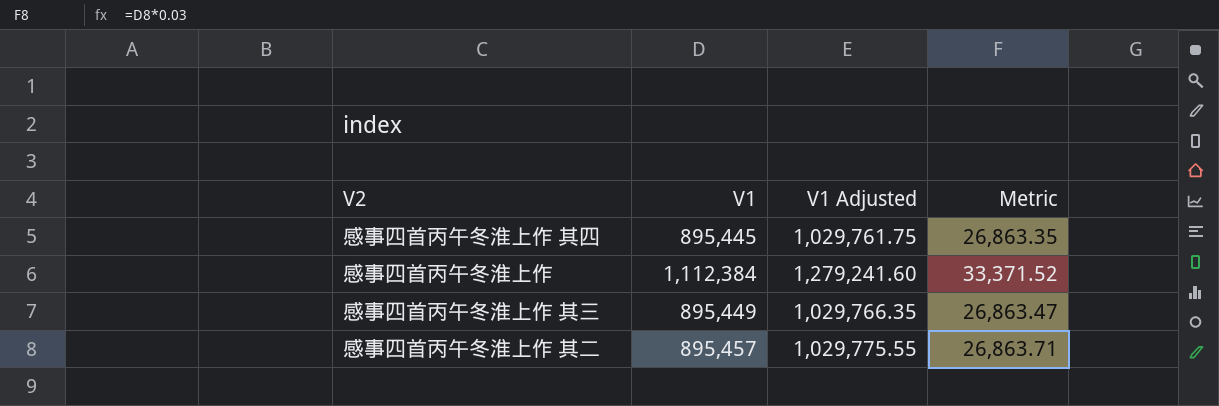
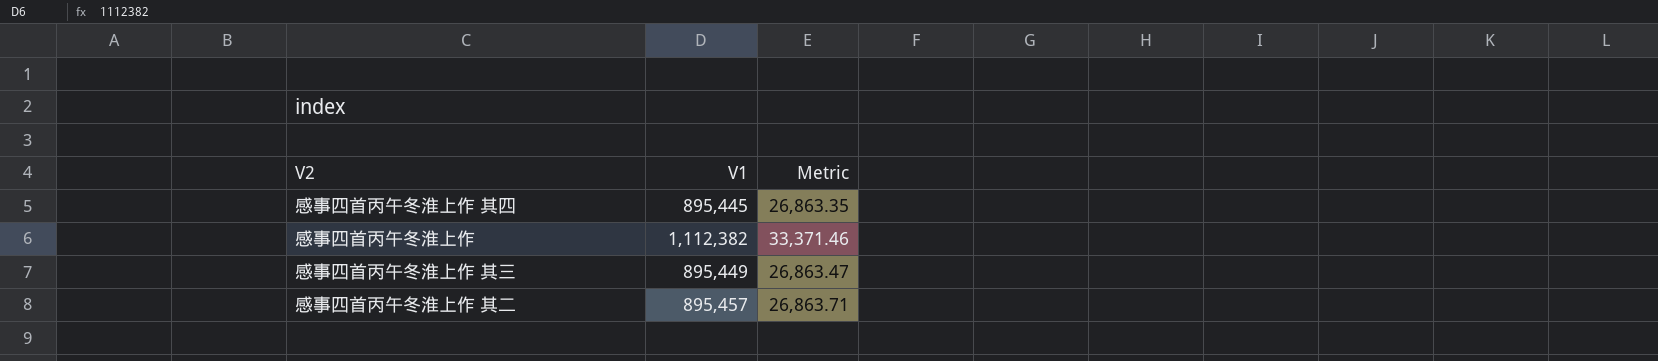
column V1 Adjusted | formula: [V1] * 1.15 -> none
感事四首丙午冬淮上作 | V1: 1,112,384 -> 1,112,382
感事四首丙午冬淮上作 | Metric: 33,371.52 -> 33,371.46

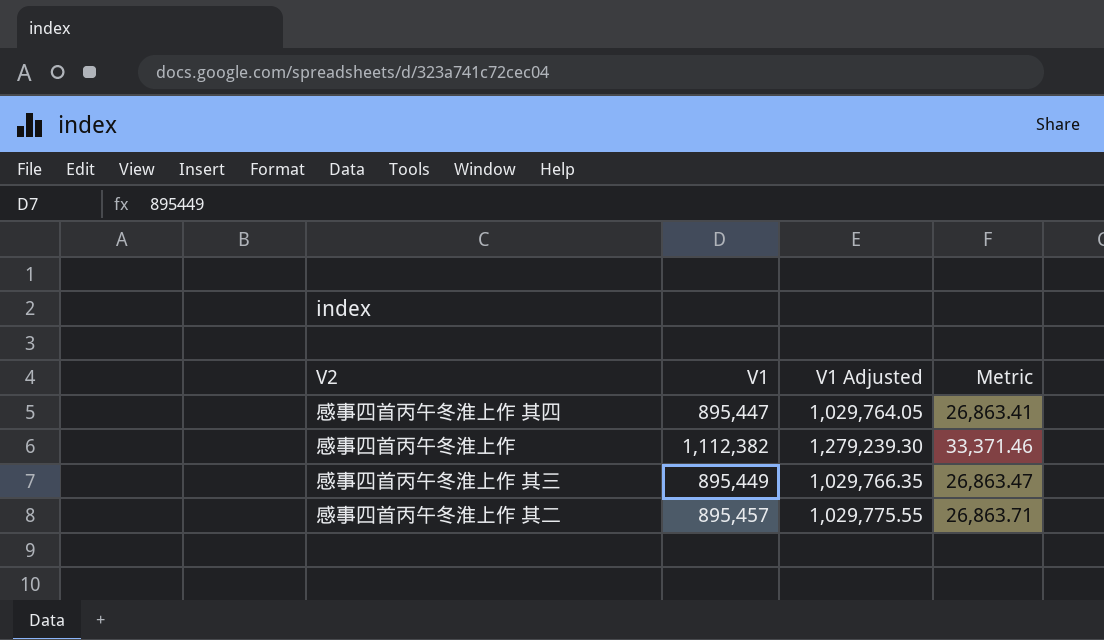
column V1 Adjusted | formula: none -> [V1] * 1.15
感事四首丙午冬淮上作 其四 | V1: 895,445 -> 895,447
感事四首丙午冬淮上作 其四 | Metric: 26,863.35 -> 26,863.41

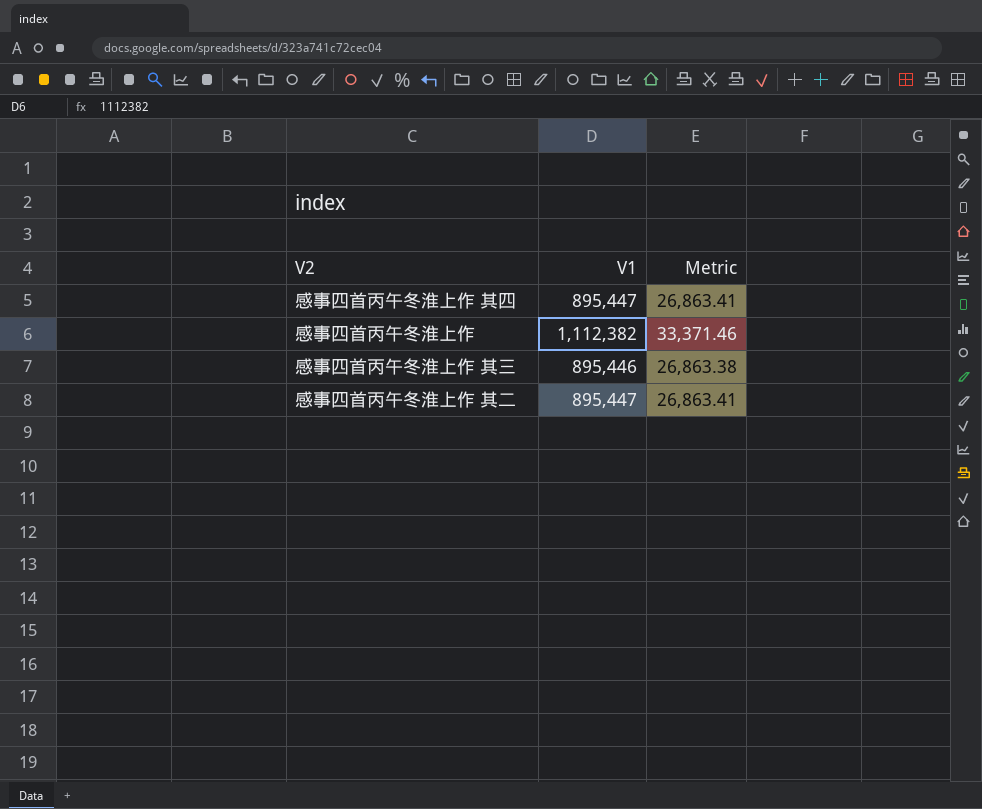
column V1 Adjusted | formula: [V1] * 1.15 -> none
感事四首丙午冬淮上作 其三 | V1: 895,449 -> 895,446
感事四首丙午冬淮上作 其三 | Metric: 26,863.47 -> 26,863.38
感事四首丙午冬淮上作 其二 | V1: 895,457 -> 895,447
感事四首丙午冬淮上作 其二 | Metric: 26,863.71 -> 26,863.41

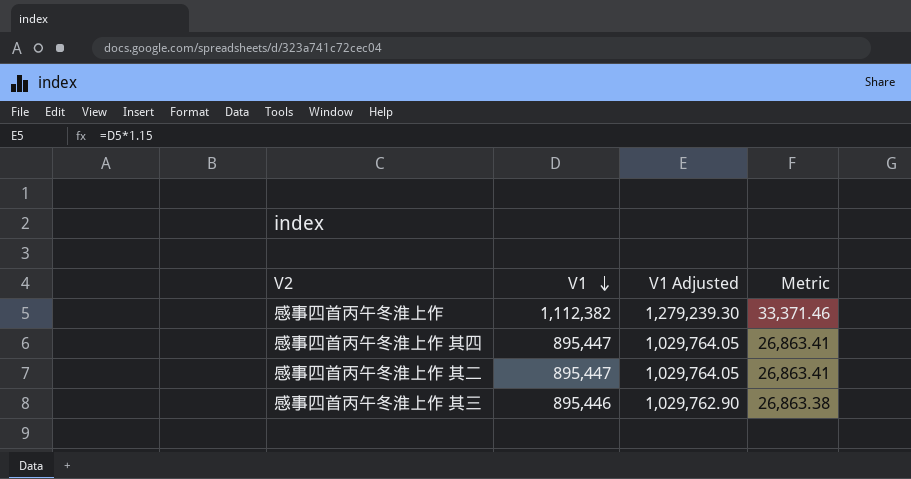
row order: none -> V1 descending
column V1 Adjusted | formula: none -> [V1] * 1.15

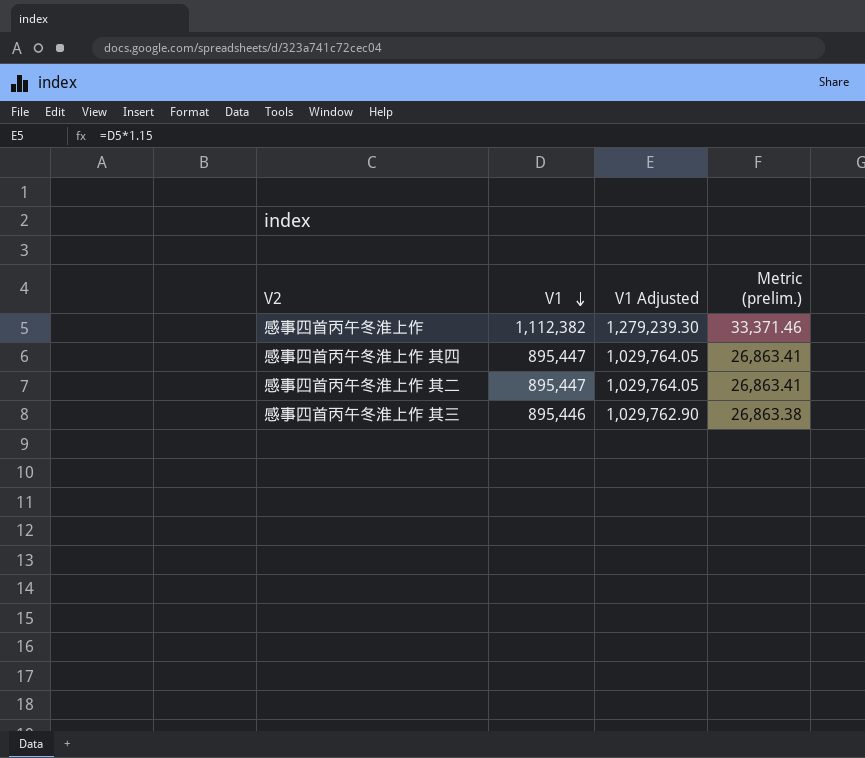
column name: Metric -> Metric (prelim.)

